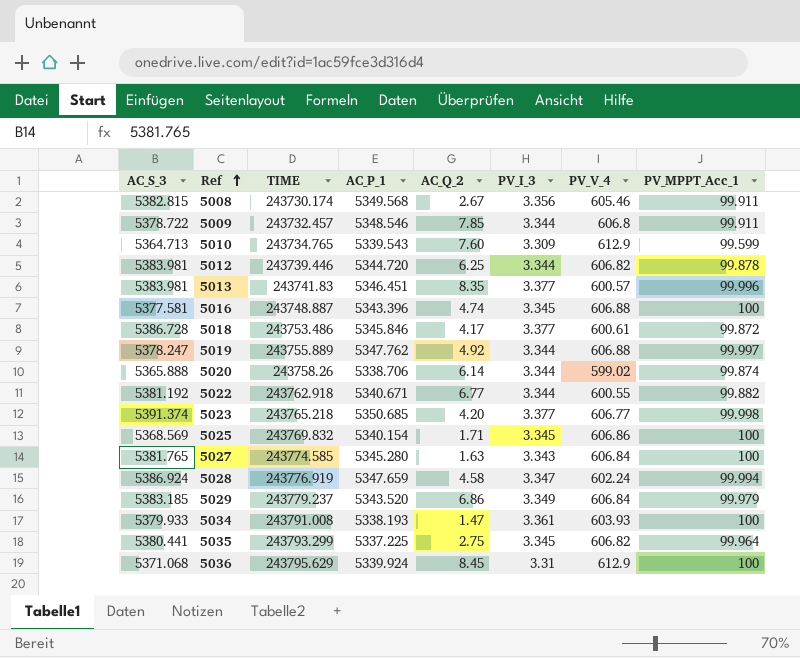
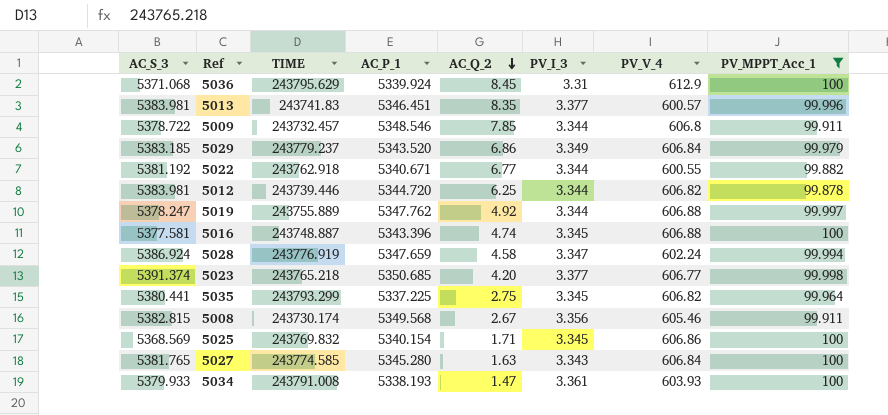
filter: none -> PV_MPPT_Acc_1 >= 99.878
row order: Ref ascending -> AC_Q_2 descending

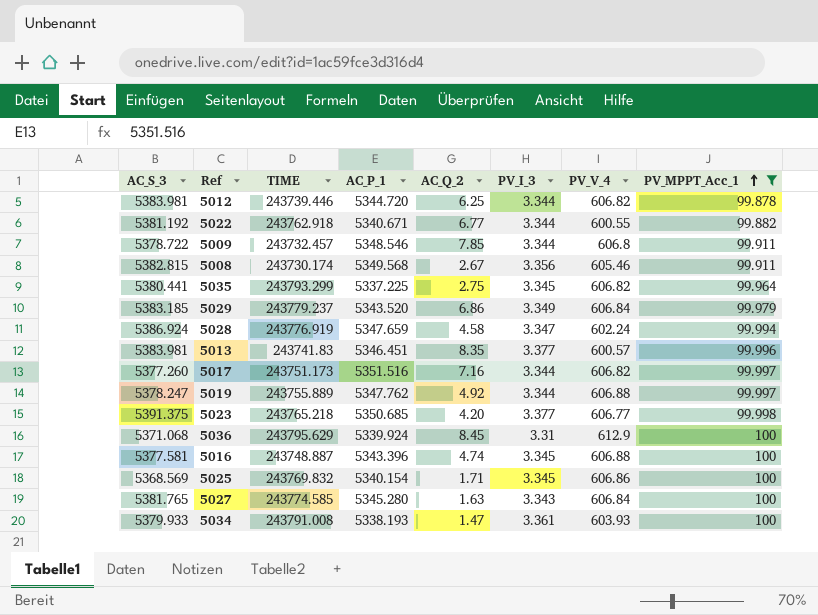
row order: AC_Q_2 descending -> PV_MPPT_Acc_1 ascending
row 5017: none -> 5377.260 | 243751.173 | 5351.516 | 7.16 | 3.344 | 606.82 | 99.997
5023 | AC_S_3: 5391.374 -> 5391.375

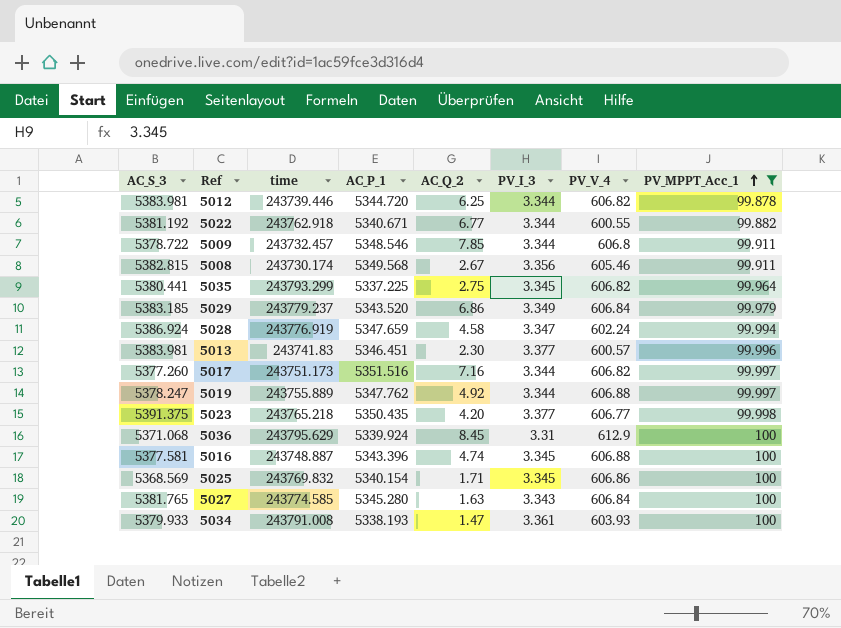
column name: TIME -> time
5013 | AC_Q_2: 8.35 -> 2.30
5023 | AC_P_1: 5350.685 -> 5350.435

